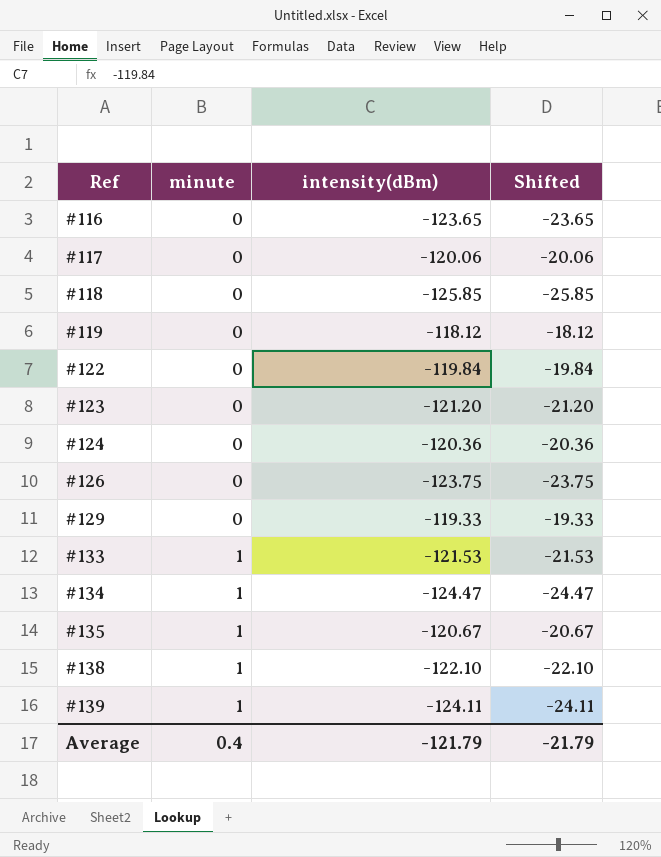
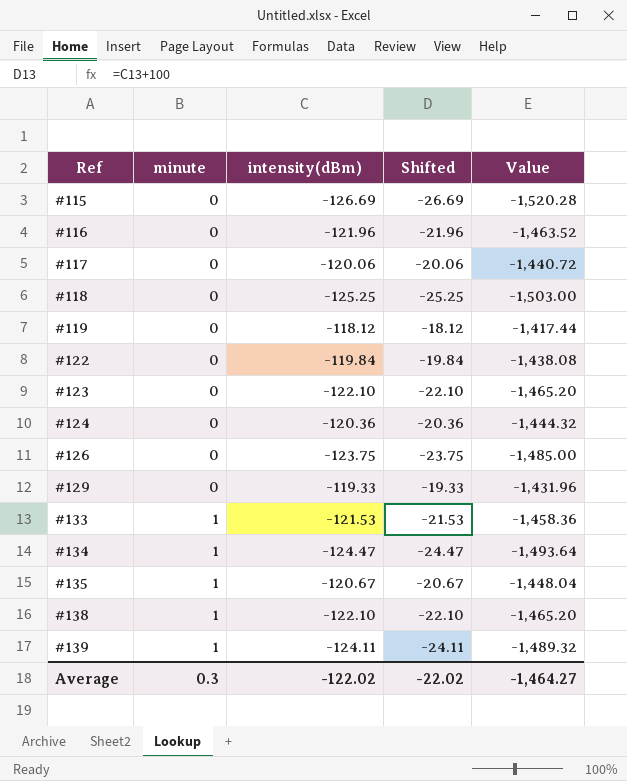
column Value | formula: none -> [intensity(dBm)] * 12
row #115: none -> 0 | -126.69 | -26.69 | -1,520.28
#116 | intensity(dBm): -123.65 -> -121.96
#116 | Shifted: -23.65 -> -21.96
#118 | intensity(dBm): -125.85 -> -125.25
#118 | Shifted: -25.85 -> -25.25
#123 | intensity(dBm): -121.20 -> -122.10
#123 | Shifted: -21.20 -> -22.10
Average | minute: 0.4 -> 0.3
Average | intensity(dBm): -121.79 -> -122.02
Average | Shifted: -21.79 -> -22.02

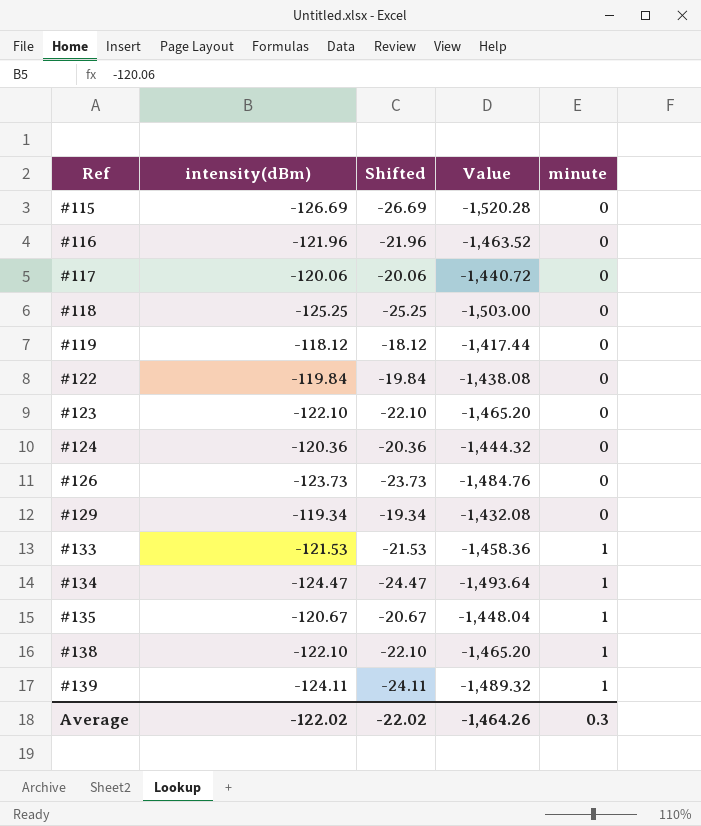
column minute | position: 2 -> 5
#126 | intensity(dBm): -123.75 -> -123.73
#126 | Shifted: -23.75 -> -23.73
#126 | Value: -1,485.00 -> -1,484.76
#129 | intensity(dBm): -119.33 -> -119.34
#129 | Shifted: -19.33 -> -19.34
#129 | Value: -1,431.96 -> -1,432.08
Average | Value: -1,464.27 -> -1,464.26

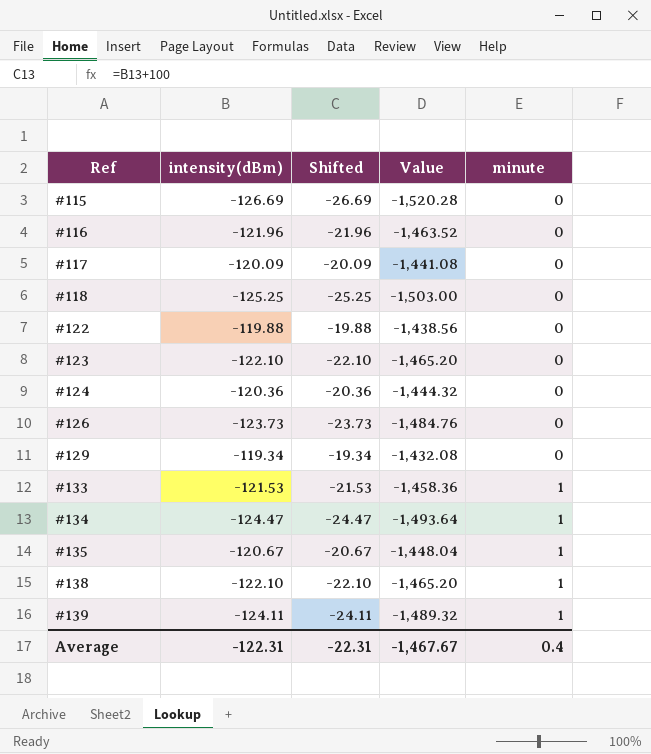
row #119: -118.12 | -18.12 | -1,417.44 | 0 -> none
#117 | intensity(dBm): -120.06 -> -120.09
#117 | Shifted: -20.06 -> -20.09
#117 | Value: -1,440.72 -> -1,441.08
#122 | intensity(dBm): -119.84 -> -119.88
#122 | Shifted: -19.84 -> -19.88
#122 | Value: -1,438.08 -> -1,438.56
Average | intensity(dBm): -122.02 -> -122.31
Average | Shifted: -22.02 -> -22.31
Average | Value: -1,464.26 -> -1,467.67
Average | minute: 0.3 -> 0.4

